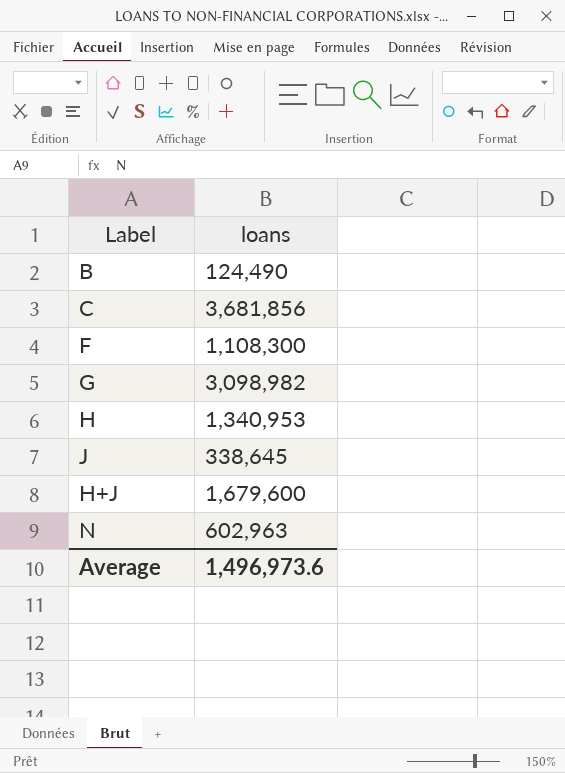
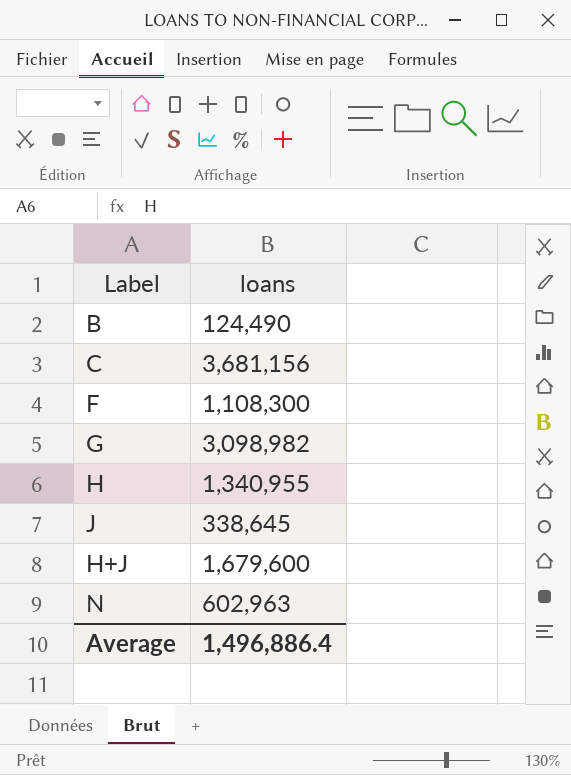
C | loans: 3,681,856 -> 3,681,156
H | loans: 1,340,953 -> 1,340,955
Average | loans: 1,496,973.6 -> 1,496,886.4

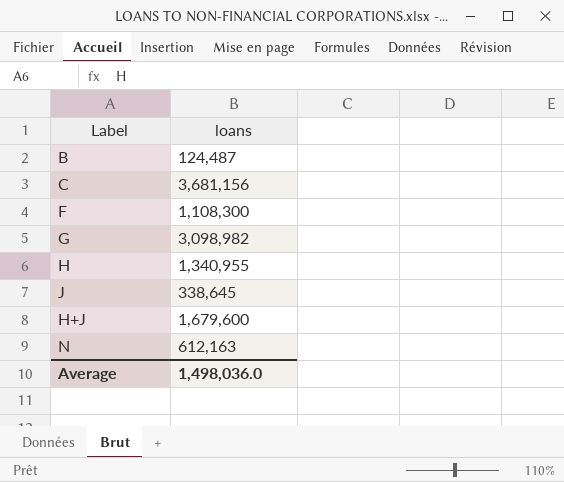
B | loans: 124,490 -> 124,487
N | loans: 602,963 -> 612,163
Average | loans: 1,496,886.4 -> 1,498,036.0

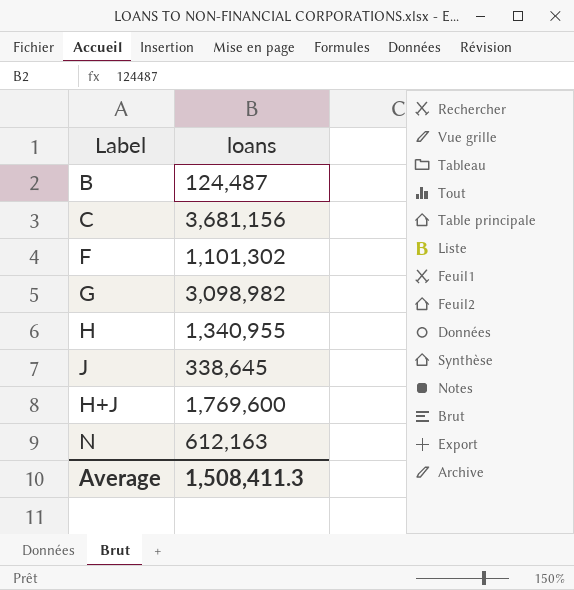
F | loans: 1,108,300 -> 1,101,302
H+J | loans: 1,679,600 -> 1,769,600
Average | loans: 1,498,036.0 -> 1,508,411.3

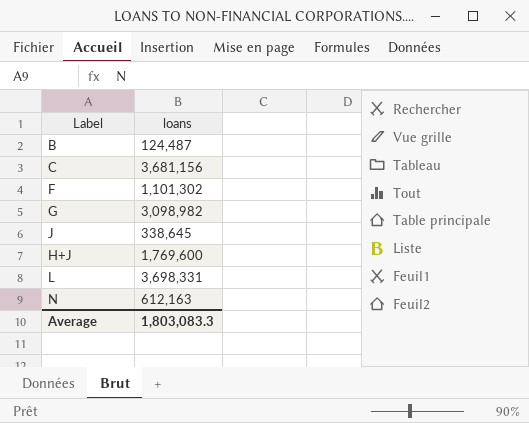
row H: 1,340,955 -> none
row L: none -> 3,698,331
Average | loans: 1,508,411.3 -> 1,803,083.3

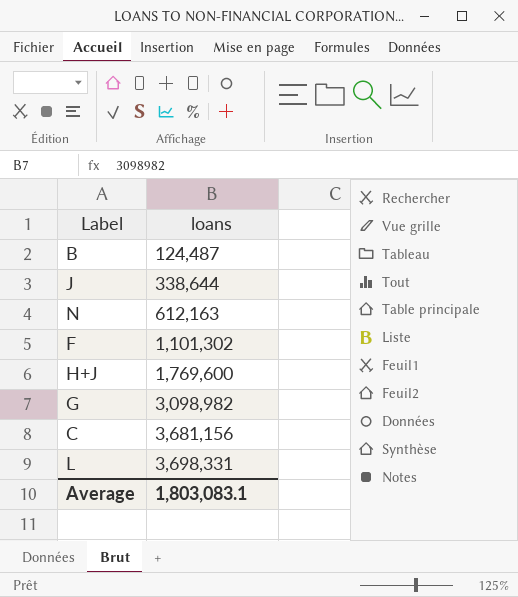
row order: none -> loans ascending
J | loans: 338,645 -> 338,644
Average | loans: 1,803,083.3 -> 1,803,083.1

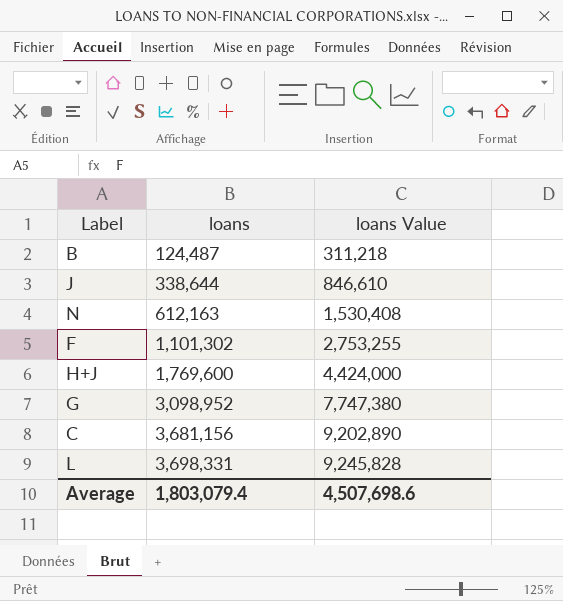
column loans Value | formula: none -> [loans] * 2.5
G | loans: 3,098,982 -> 3,098,952
Average | loans: 1,803,083.1 -> 1,803,079.4

